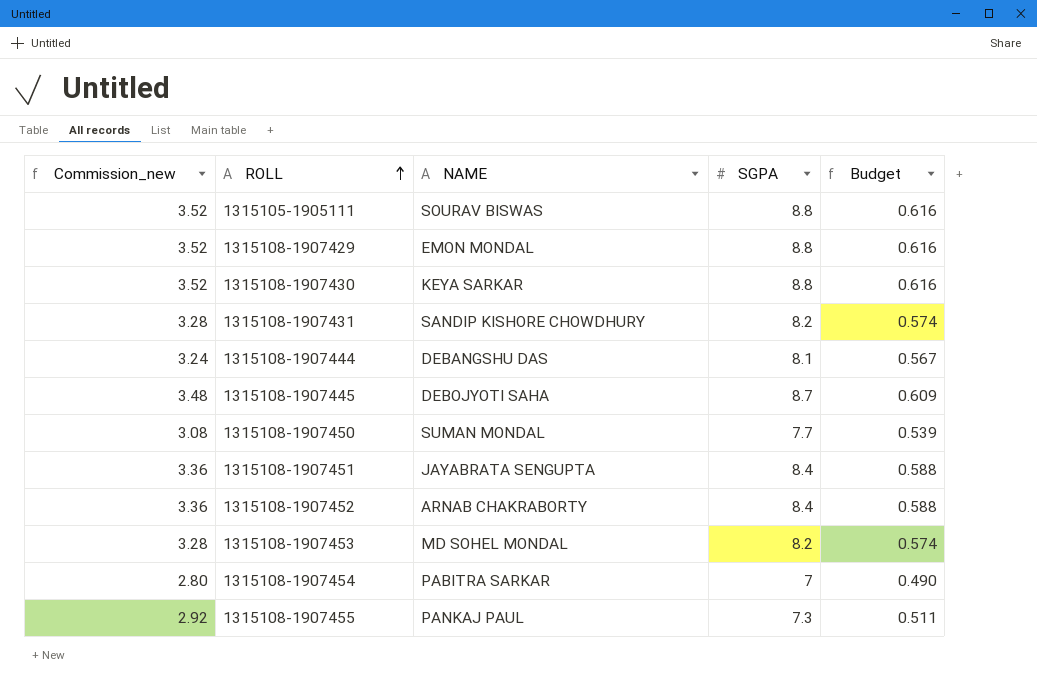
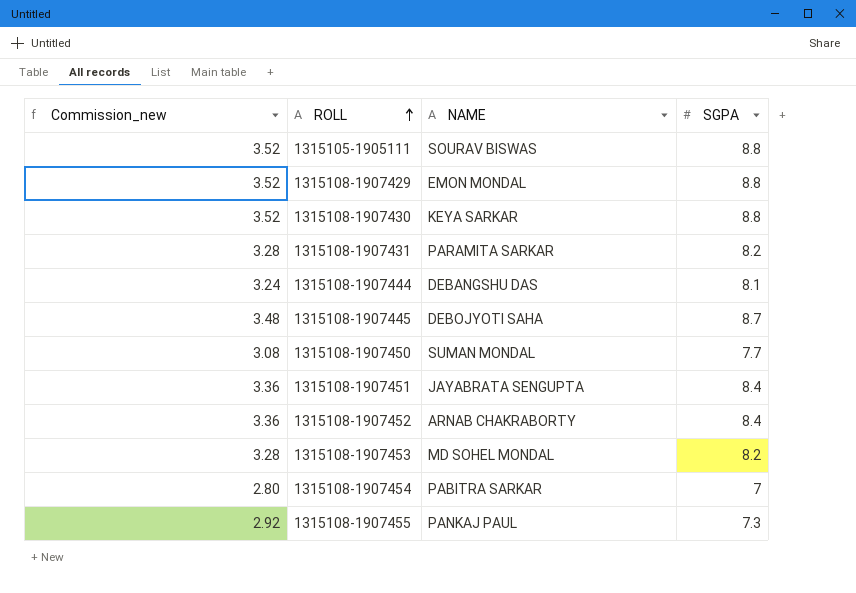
column Budget | formula: [SGPA] * 0.07 -> none
1315108-1907431 | NAME: SANDIP KISHORE CHOWDHURY -> PARAMITA SARKAR

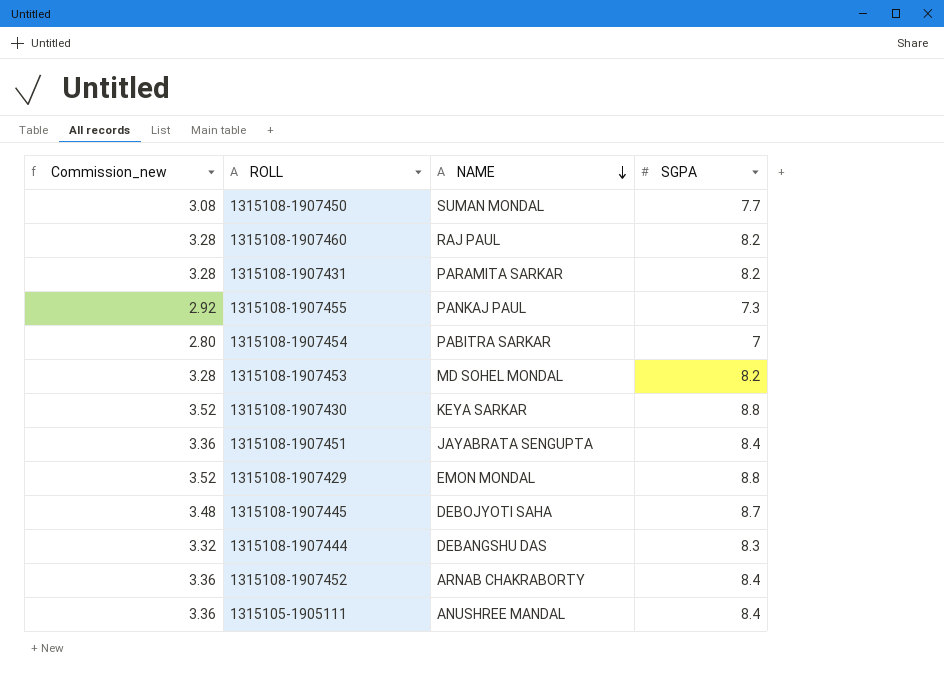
row order: ROLL ascending -> NAME descending
row 1315108-1907460: none -> 3.28 | RAJ PAUL | 8.2
1315108-1907444 | Commission_new: 3.24 -> 3.32
1315108-1907444 | SGPA: 8.1 -> 8.3
1315105-1905111 | Commission_new: 3.52 -> 3.36
1315105-1905111 | NAME: SOURAV BISWAS -> ANUSHREE MANDAL
1315105-1905111 | SGPA: 8.8 -> 8.4

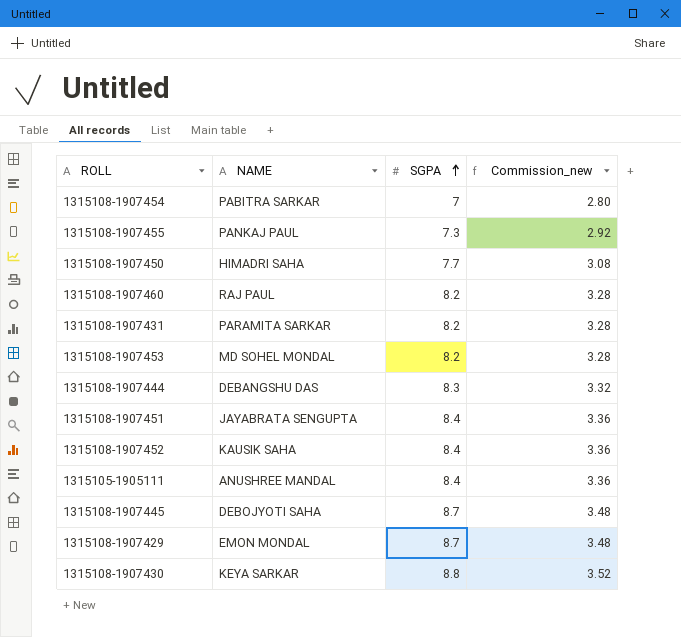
row order: NAME descending -> SGPA ascending
column Commission_new | position: 1 -> 4
1315108-1907450 | NAME: SUMAN MONDAL -> HIMADRI SAHA
1315108-1907452 | NAME: ARNAB CHAKRABORTY -> KAUSIK SAHA
1315108-1907429 | SGPA: 8.8 -> 8.7
1315108-1907429 | Commission_new: 3.52 -> 3.48

